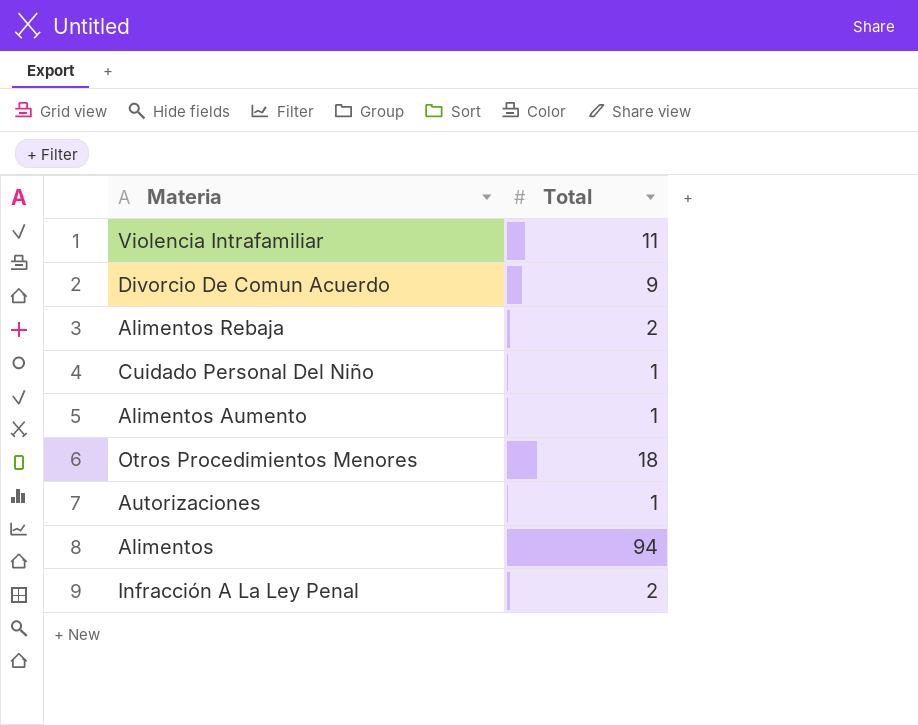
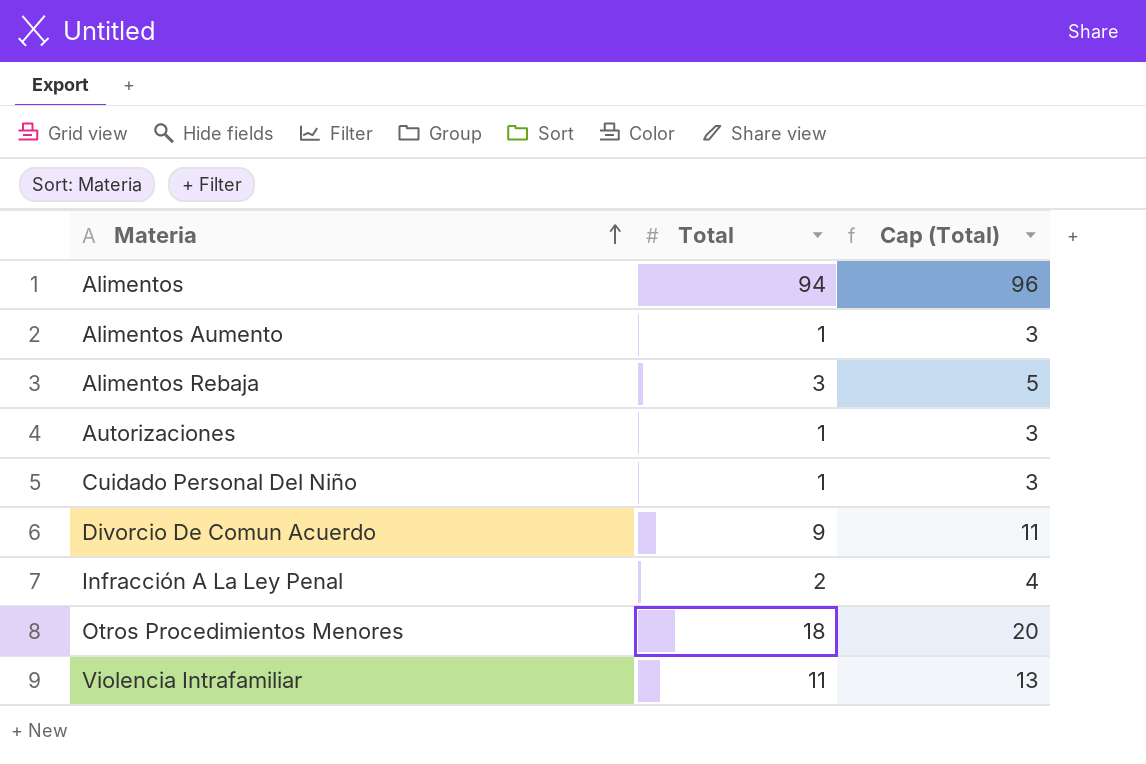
row order: none -> Materia ascending
column Cap (Total) | formula: none -> [Total] + 2
Alimentos Rebaja | Total: 2 -> 3

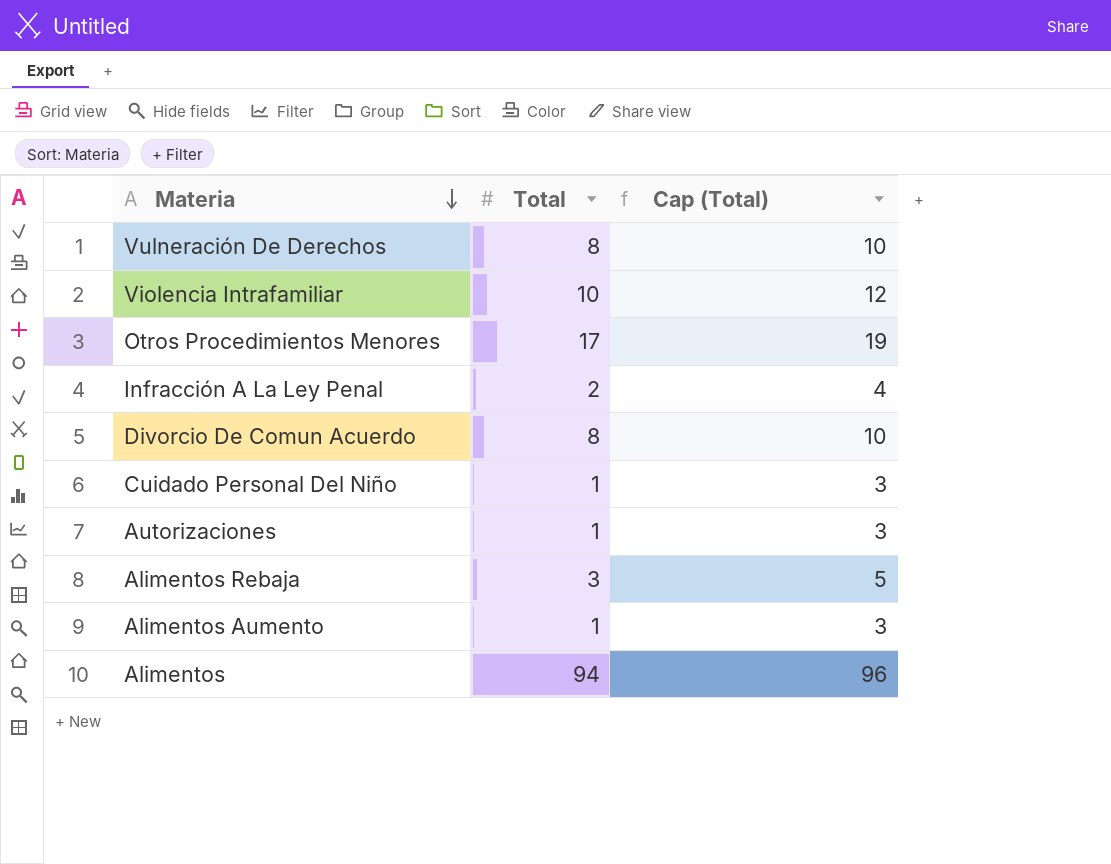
row order: Materia ascending -> Materia descending
row Vulneración De Derechos: none -> 8 | 10
Violencia Intrafamiliar | Total: 11 -> 10
Violencia Intrafamiliar | Cap (Total): 13 -> 12
Otros Procedimientos Menores | Total: 18 -> 17
Otros Procedimientos Menores | Cap (Total): 20 -> 19
Divorcio De Comun Acuerdo | Total: 9 -> 8
Divorcio De Comun Acuerdo | Cap (Total): 11 -> 10

